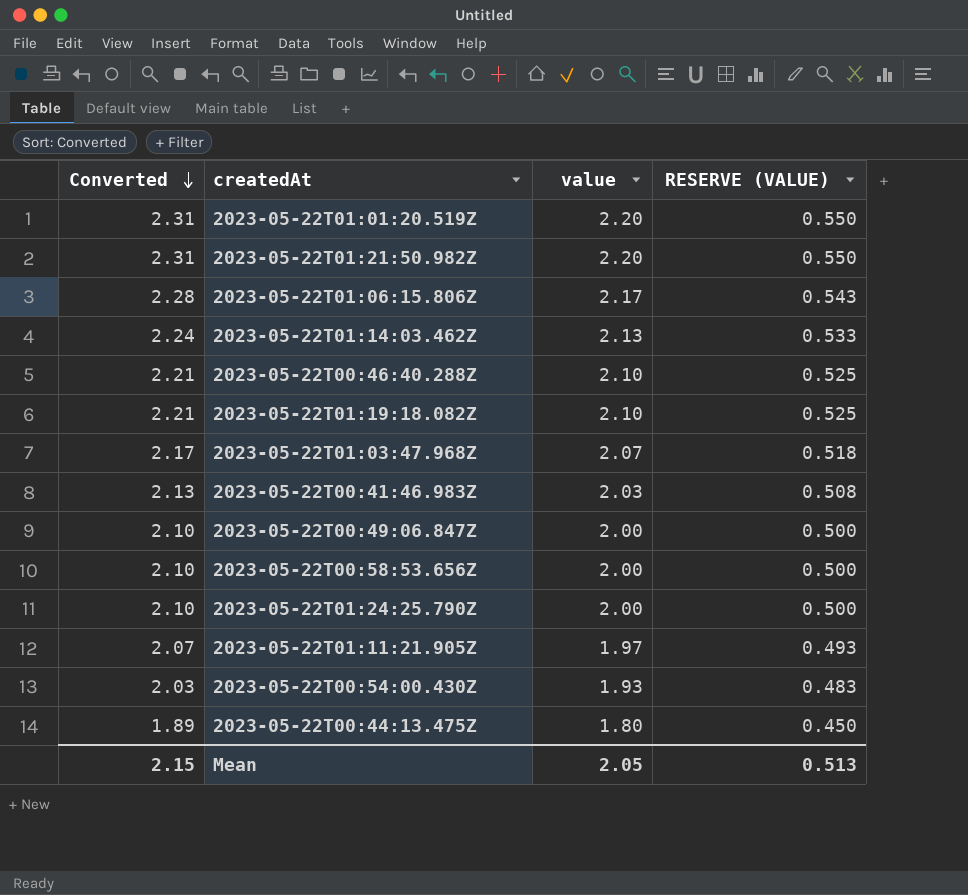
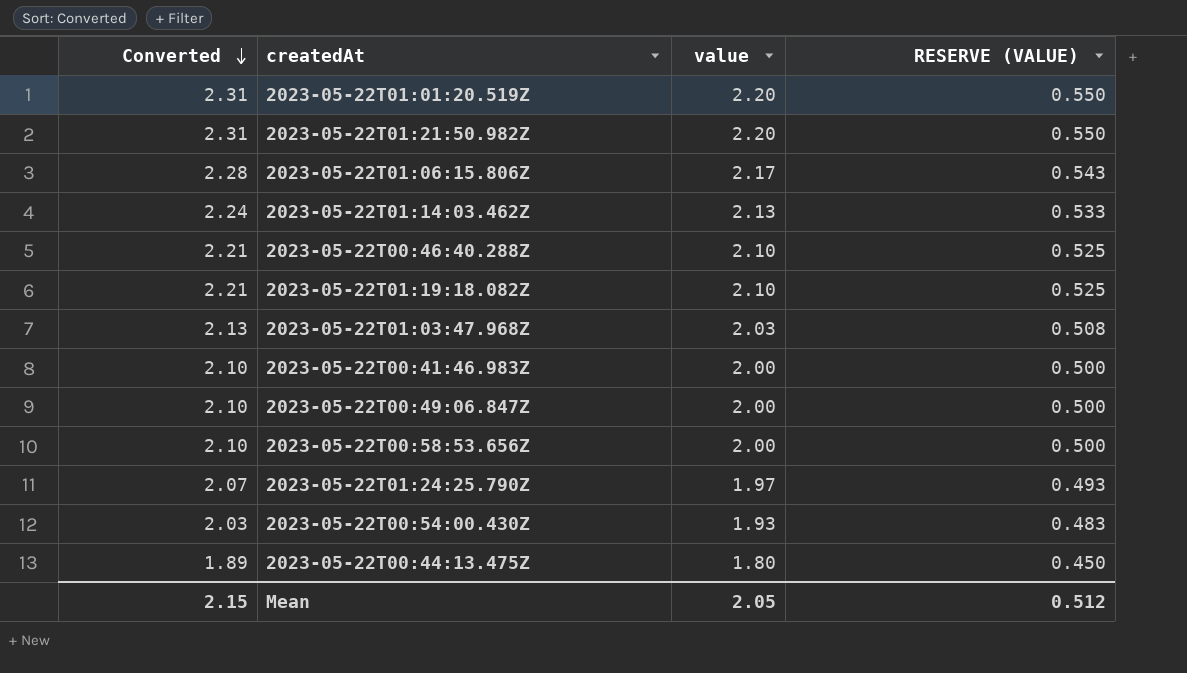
row 2023-05-22T01:11:21.905Z: 2.07 | 1.97 | 0.493 -> none
2023-05-22T01:03:47.968Z | Converted: 2.17 -> 2.13
2023-05-22T01:03:47.968Z | value: 2.07 -> 2.03
2023-05-22T01:03:47.968Z | RESERVE (VALUE): 0.518 -> 0.508
2023-05-22T00:41:46.983Z | Converted: 2.13 -> 2.10
2023-05-22T00:41:46.983Z | value: 2.03 -> 2.00
2023-05-22T00:41:46.983Z | RESERVE (VALUE): 0.508 -> 0.500
2023-05-22T01:24:25.790Z | Converted: 2.10 -> 2.07
2023-05-22T01:24:25.790Z | value: 2.00 -> 1.97
2023-05-22T01:24:25.790Z | RESERVE (VALUE): 0.500 -> 0.493
Mean | RESERVE (VALUE): 0.513 -> 0.512

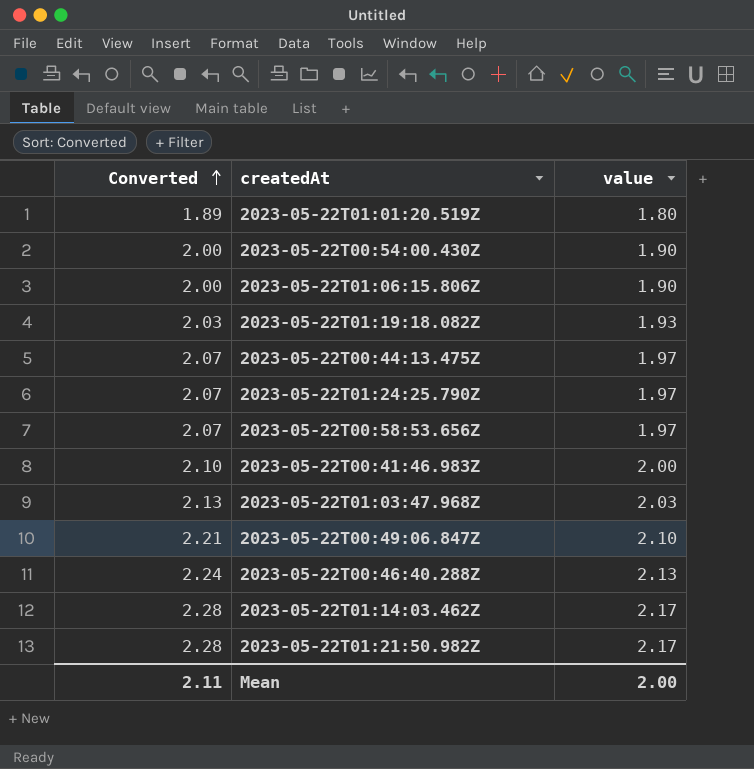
row order: Converted descending -> Converted ascending
column RESERVE (VALUE) | formula: [value] * 0.25 -> none
2023-05-22T01:01:20.519Z | Converted: 2.31 -> 1.89
2023-05-22T01:01:20.519Z | value: 2.20 -> 1.80
2023-05-22T00:54:00.430Z | Converted: 2.03 -> 2.00
2023-05-22T00:54:00.430Z | value: 1.93 -> 1.90
2023-05-22T01:06:15.806Z | Converted: 2.28 -> 2.00
2023-05-22T01:06:15.806Z | value: 2.17 -> 1.90
2023-05-22T01:19:18.082Z | Converted: 2.21 -> 2.03
2023-05-22T01:19:18.082Z | value: 2.10 -> 1.93
2023-05-22T00:44:13.475Z | Converted: 1.89 -> 2.07
2023-05-22T00:44:13.475Z | value: 1.80 -> 1.97
2023-05-22T00:58:53.656Z | Converted: 2.10 -> 2.07
2023-05-22T00:58:53.656Z | value: 2.00 -> 1.97
2023-05-22T00:49:06.847Z | Converted: 2.10 -> 2.21
2023-05-22T00:49:06.847Z | value: 2.00 -> 2.10
2023-05-22T00:46:40.288Z | Converted: 2.21 -> 2.24
2023-05-22T00:46:40.288Z | value: 2.10 -> 2.13
2023-05-22T01:14:03.462Z | Converted: 2.24 -> 2.28
2023-05-22T01:14:03.462Z | value: 2.13 -> 2.17
2023-05-22T01:21:50.982Z | Converted: 2.31 -> 2.28
2023-05-22T01:21:50.982Z | value: 2.20 -> 2.17
Mean | Converted: 2.15 -> 2.11
Mean | value: 2.05 -> 2.00

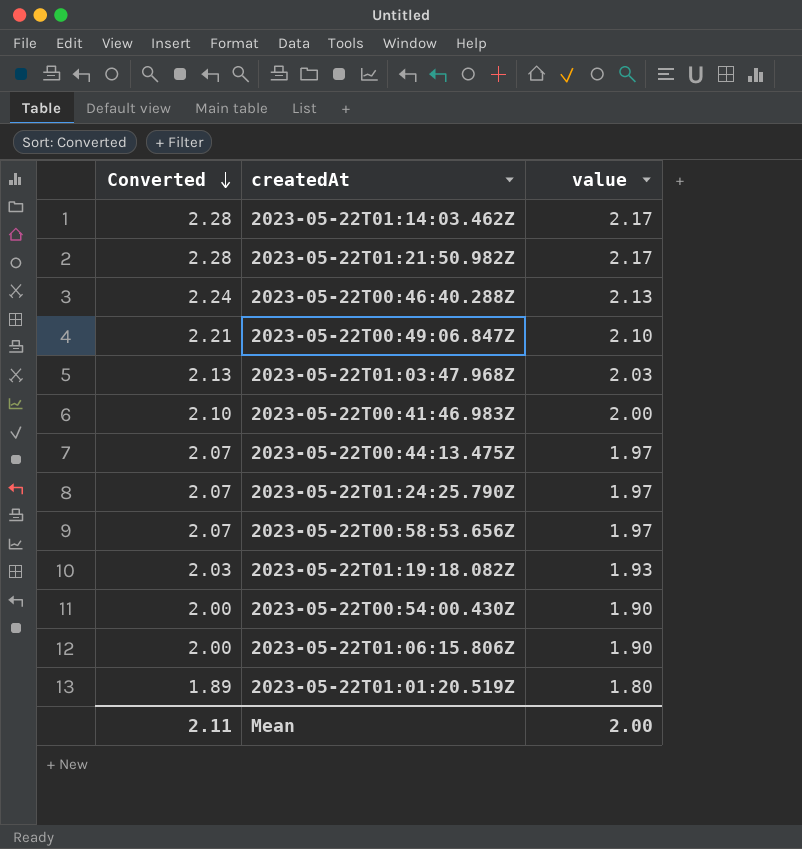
row order: Converted ascending -> Converted descending

